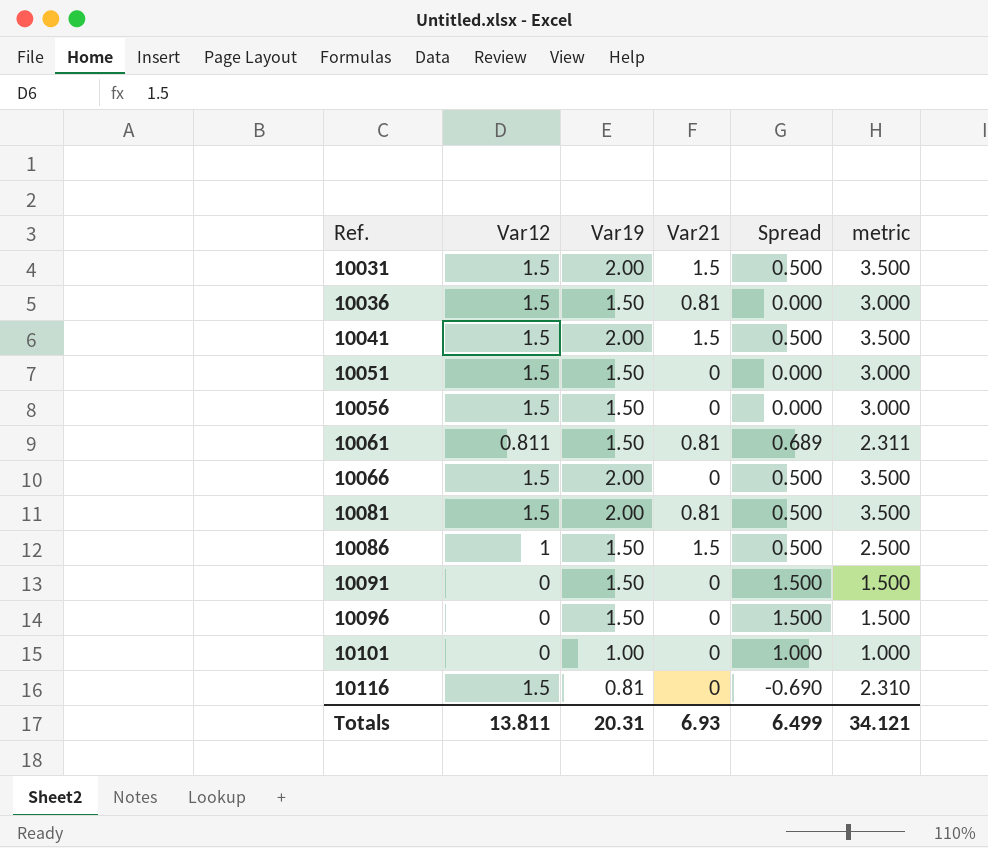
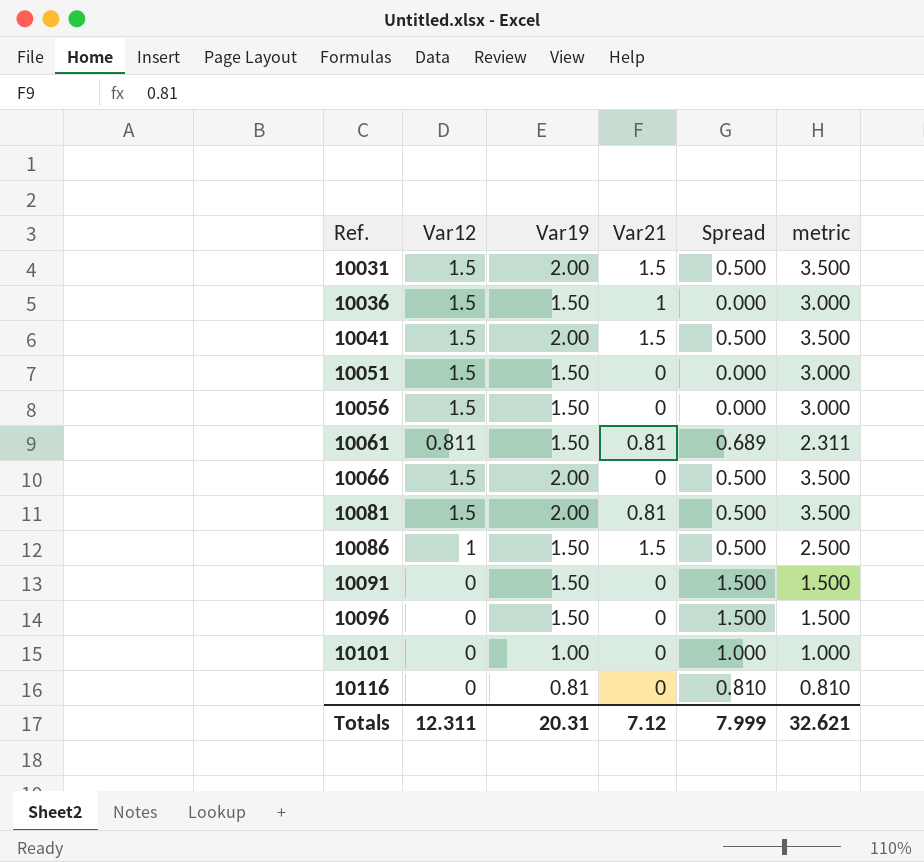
10036 | Var21: 0.81 -> 1
10116 | Var12: 1.5 -> 0
10116 | Spread: -0.690 -> 0.810
10116 | metric: 2.310 -> 0.810
Totals | Var12: 13.811 -> 12.311
Totals | Var21: 6.93 -> 7.12
Totals | Spread: 6.499 -> 7.999
Totals | metric: 34.121 -> 32.621

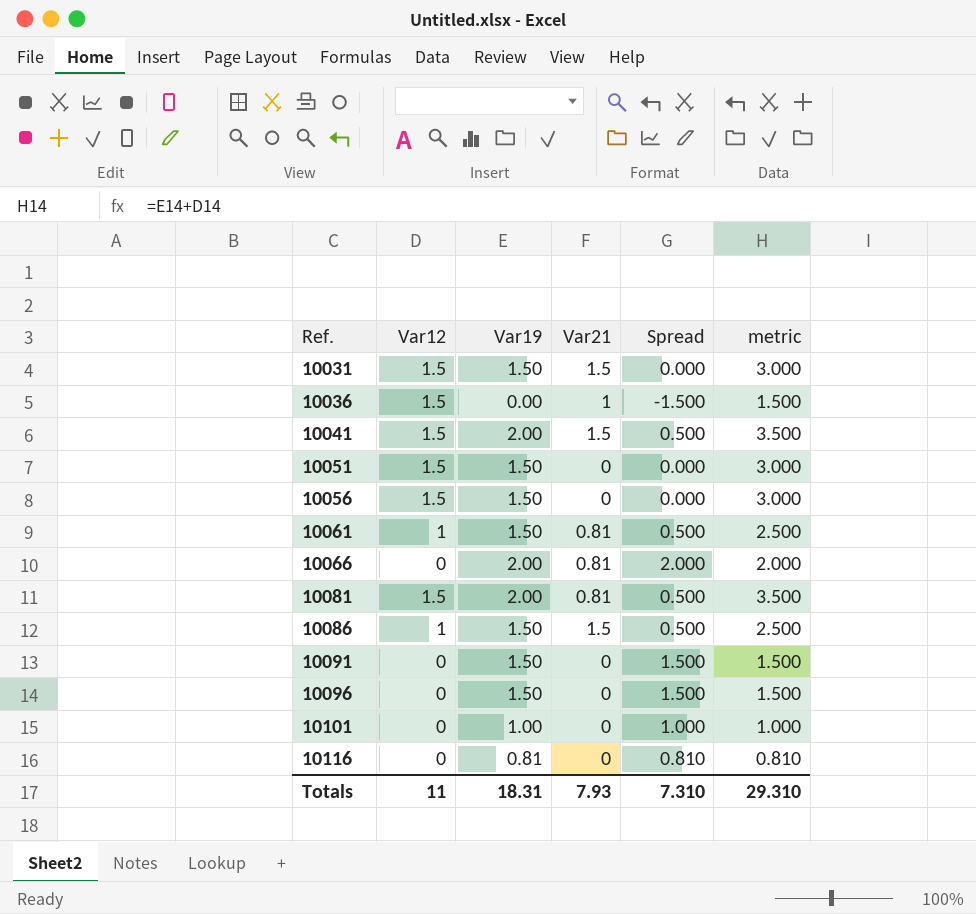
10031 | Var19: 2.00 -> 1.50
10031 | Spread: 0.500 -> 0.000
10031 | metric: 3.500 -> 3.000
10036 | Var19: 1.50 -> 0.00
10036 | Spread: 0.000 -> -1.500
10036 | metric: 3.000 -> 1.500
10061 | Var12: 0.811 -> 1
10061 | Spread: 0.689 -> 0.500
10061 | metric: 2.311 -> 2.500
10066 | Var12: 1.5 -> 0
10066 | Var21: 0 -> 0.81
10066 | Spread: 0.500 -> 2.000
10066 | metric: 3.500 -> 2.000
Totals | Var12: 12.311 -> 11
Totals | Var19: 20.31 -> 18.31
Totals | Var21: 7.12 -> 7.93
Totals | Spread: 7.999 -> 7.310
Totals | metric: 32.621 -> 29.310

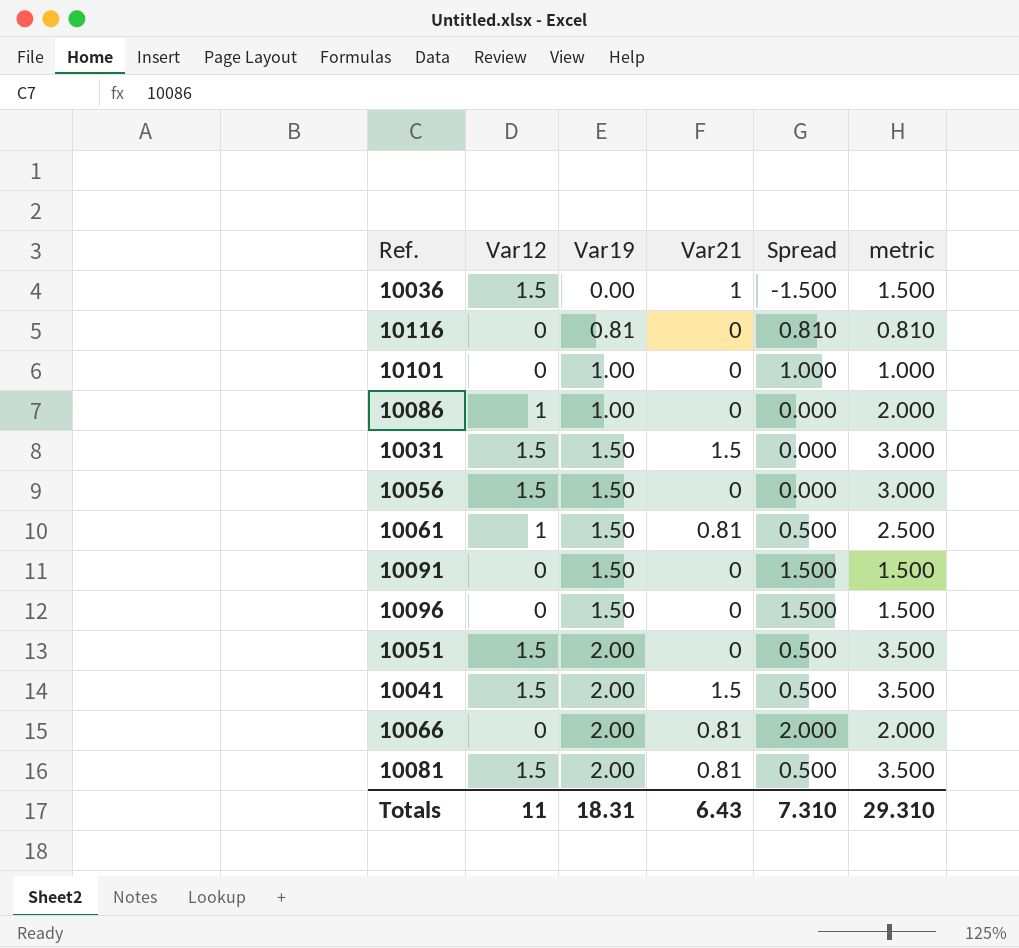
row order: Ref. ascending -> Var19 ascending
10086 | Var19: 1.50 -> 1.00
10086 | Var21: 1.5 -> 0
10086 | Spread: 0.500 -> 0.000
10086 | metric: 2.500 -> 2.000
10051 | Var19: 1.50 -> 2.00
10051 | Spread: 0.000 -> 0.500
10051 | metric: 3.000 -> 3.500
Totals | Var21: 7.93 -> 6.43

